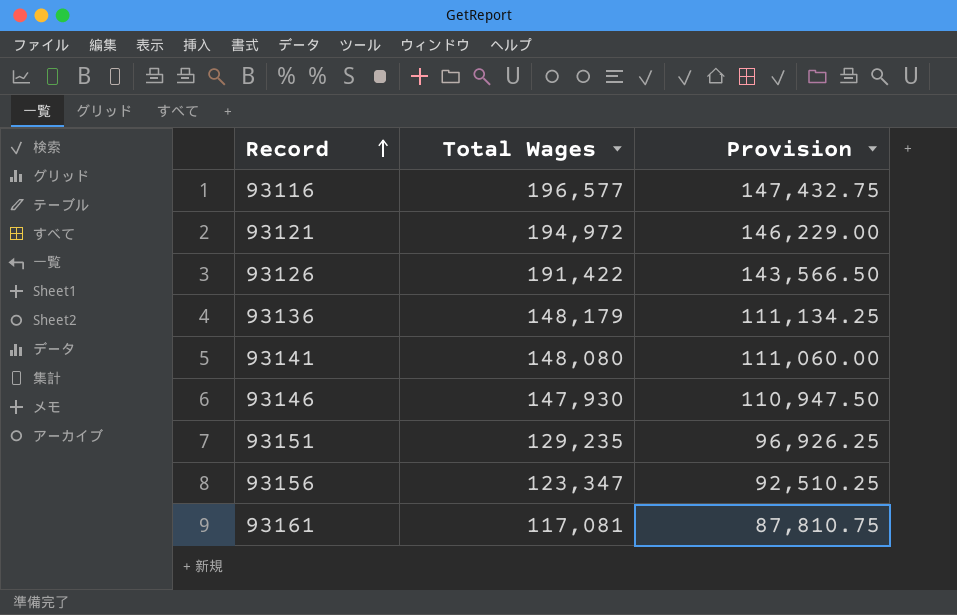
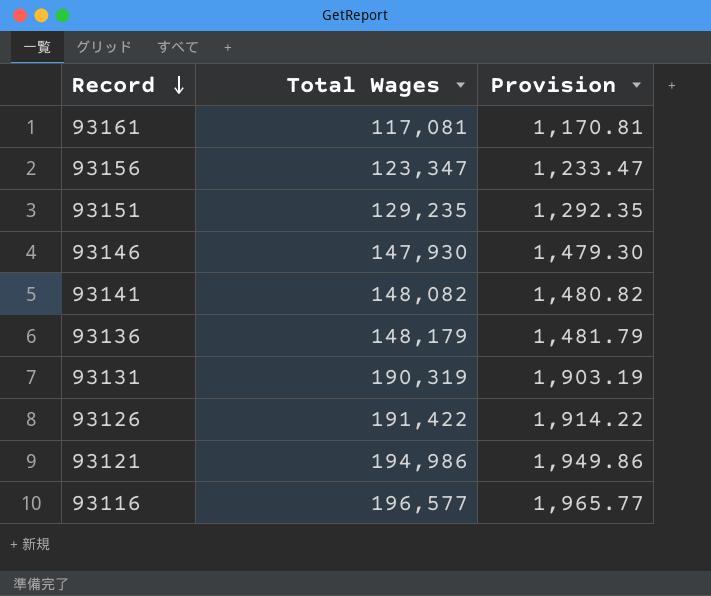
row order: Record ascending -> Record descending
column Provision | formula: [Total Wages] * 0.75 -> [Total Wages] * 0.01
93141 | Total Wages: 148,080 -> 148,082
row 93131: none -> 190,319 | 1,903.19
93121 | Total Wages: 194,972 -> 194,986

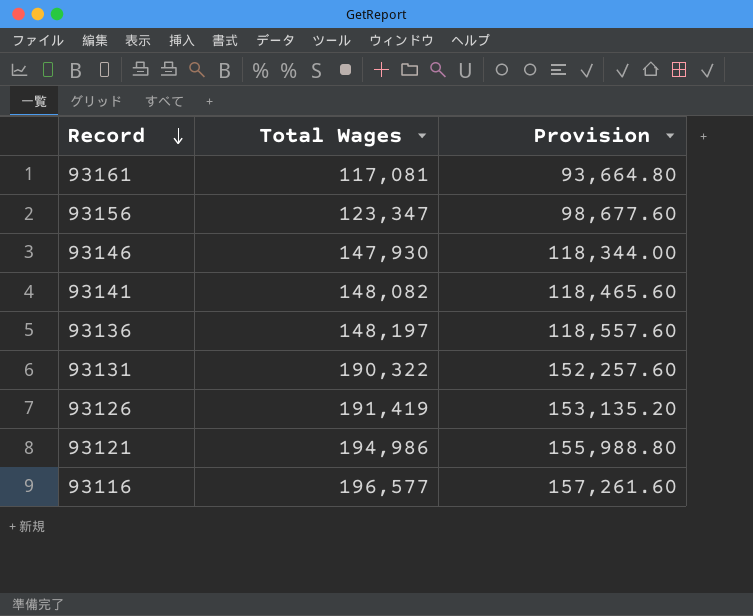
column Provision | formula: [Total Wages] * 0.01 -> [Total Wages] * 0.8
row 93151: 129,235 | 1,292.35 -> none
93136 | Total Wages: 148,179 -> 148,197
93131 | Total Wages: 190,319 -> 190,322
93126 | Total Wages: 191,422 -> 191,419

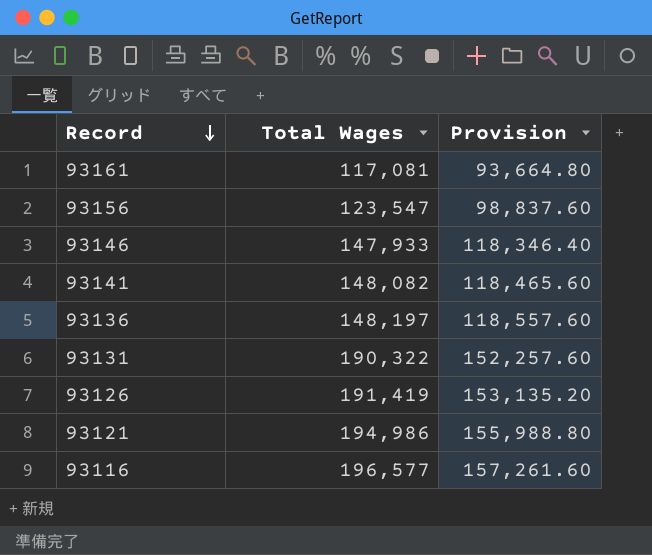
93156 | Total Wages: 123,347 -> 123,547
93156 | Provision: 98,677.60 -> 98,837.60
93146 | Total Wages: 147,930 -> 147,933
93146 | Provision: 118,344.00 -> 118,346.40

